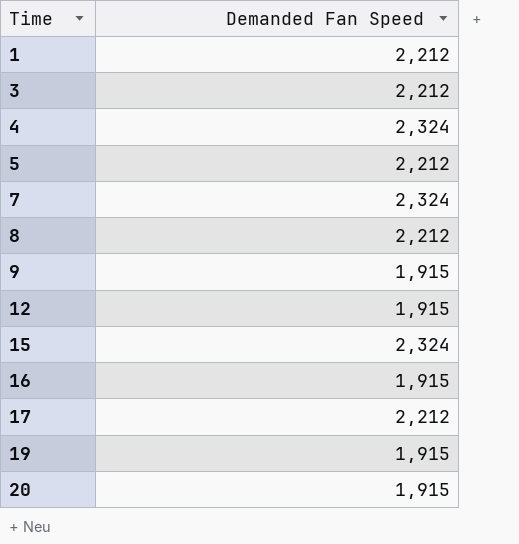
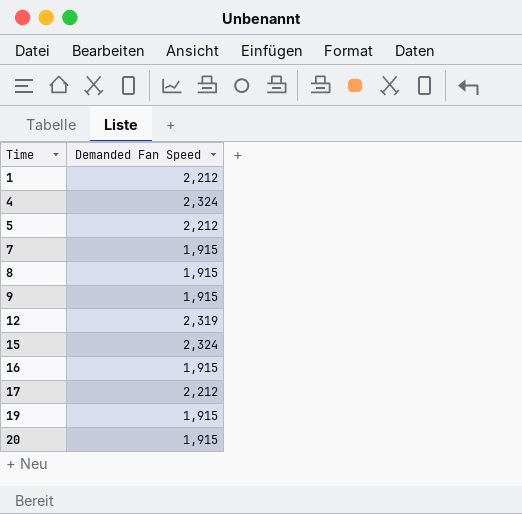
row 3: 2,212 -> none
7 | Demanded Fan Speed: 2,324 -> 1,915
8 | Demanded Fan Speed: 2,212 -> 1,915
12 | Demanded Fan Speed: 1,915 -> 2,319

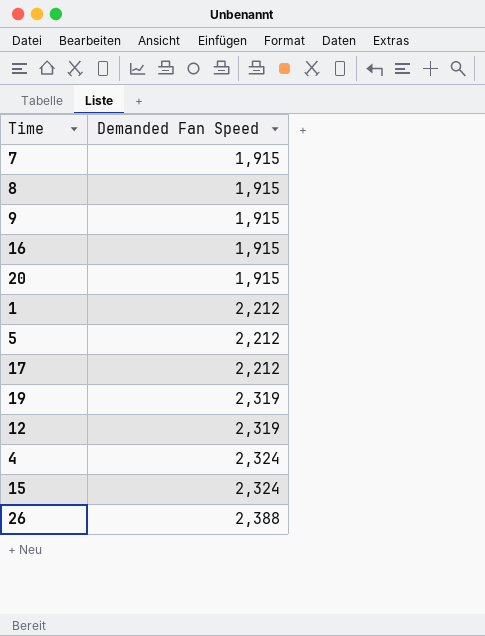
row order: Time ascending -> Demanded Fan Speed ascending
19 | Demanded Fan Speed: 1,915 -> 2,319
row 26: none -> 2,388

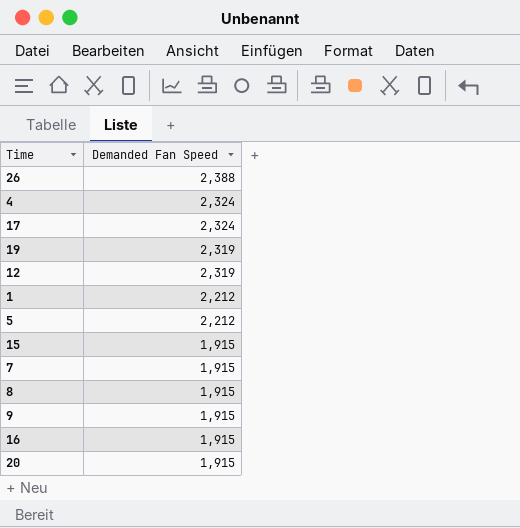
row order: Demanded Fan Speed ascending -> Demanded Fan Speed descending
17 | Demanded Fan Speed: 2,212 -> 2,324
15 | Demanded Fan Speed: 2,324 -> 1,915

